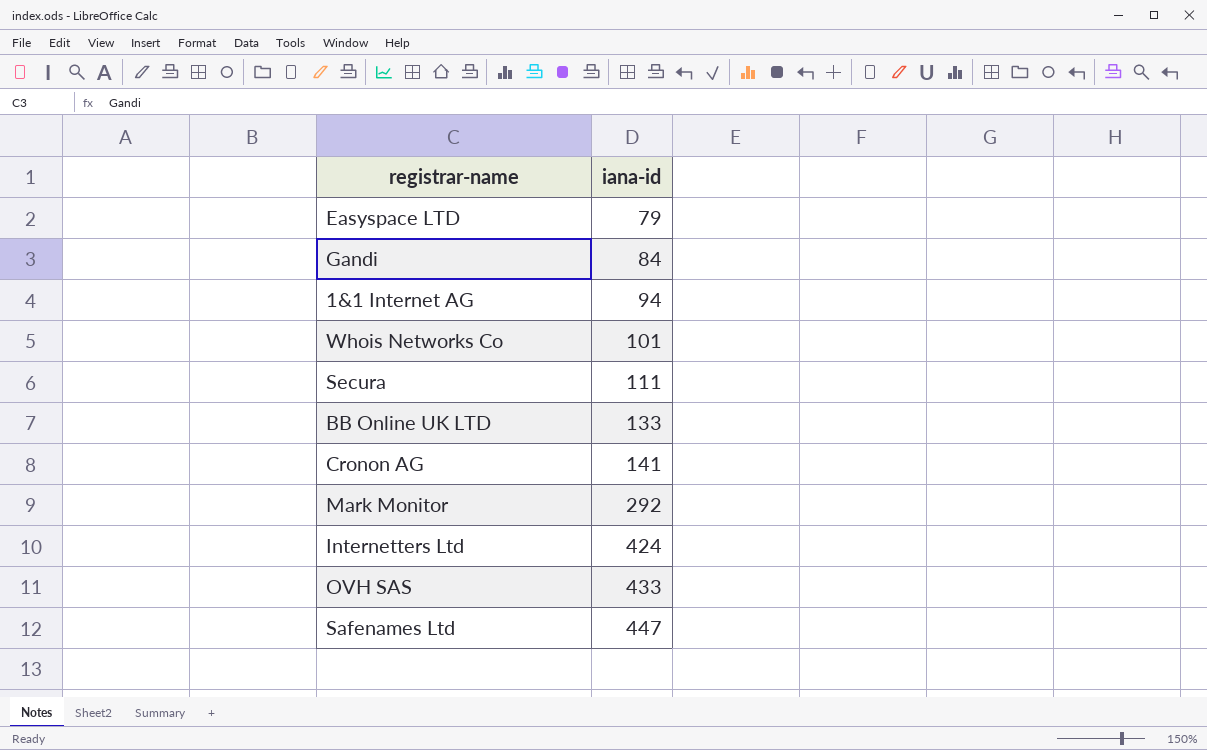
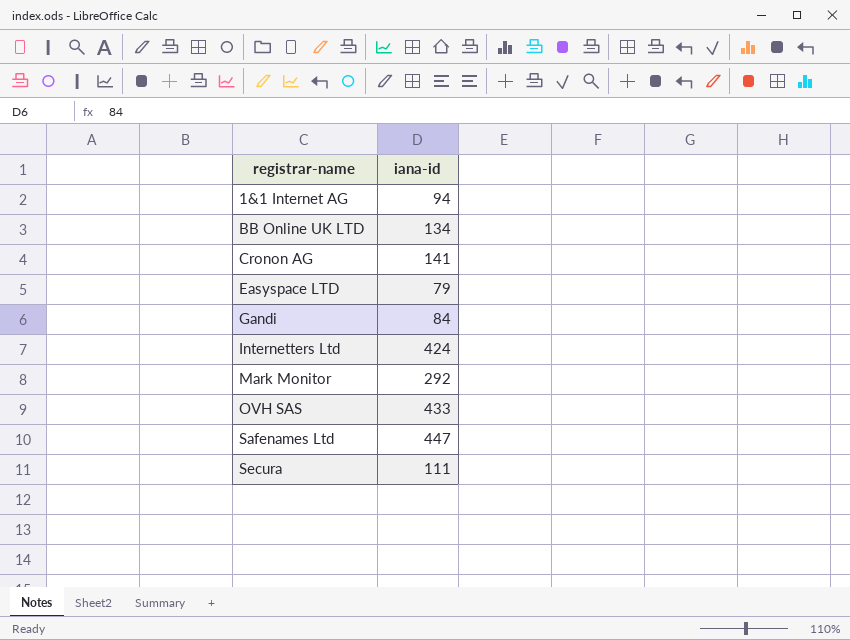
row order: iana-id ascending -> registrar-name ascending
row Whois Networks Co: 101 -> none
BB Online UK LTD | iana-id: 133 -> 134

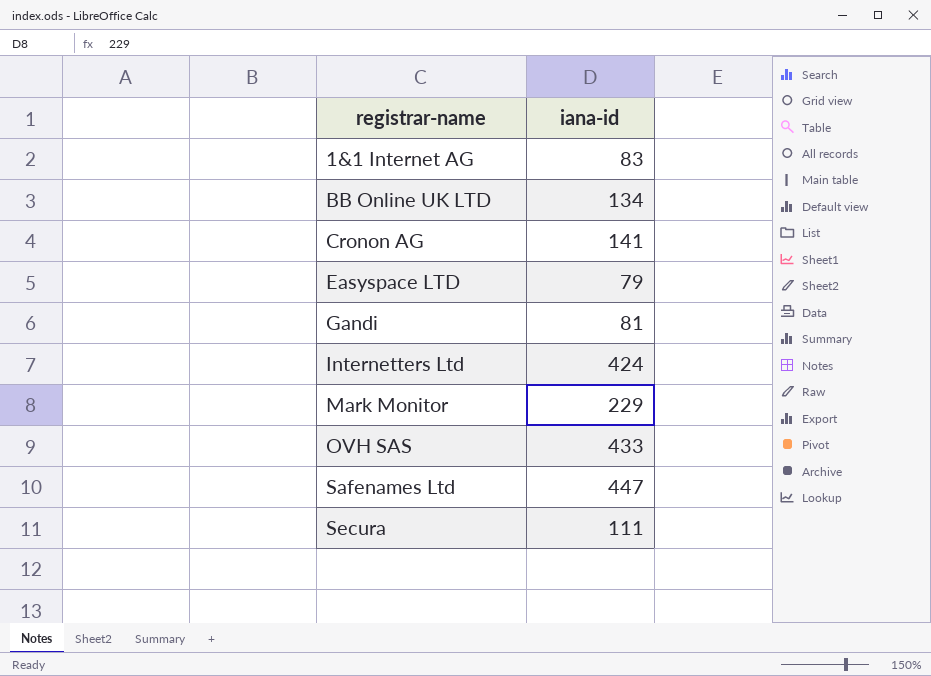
1&1 Internet AG | iana-id: 94 -> 83
Gandi | iana-id: 84 -> 81
Mark Monitor | iana-id: 292 -> 229

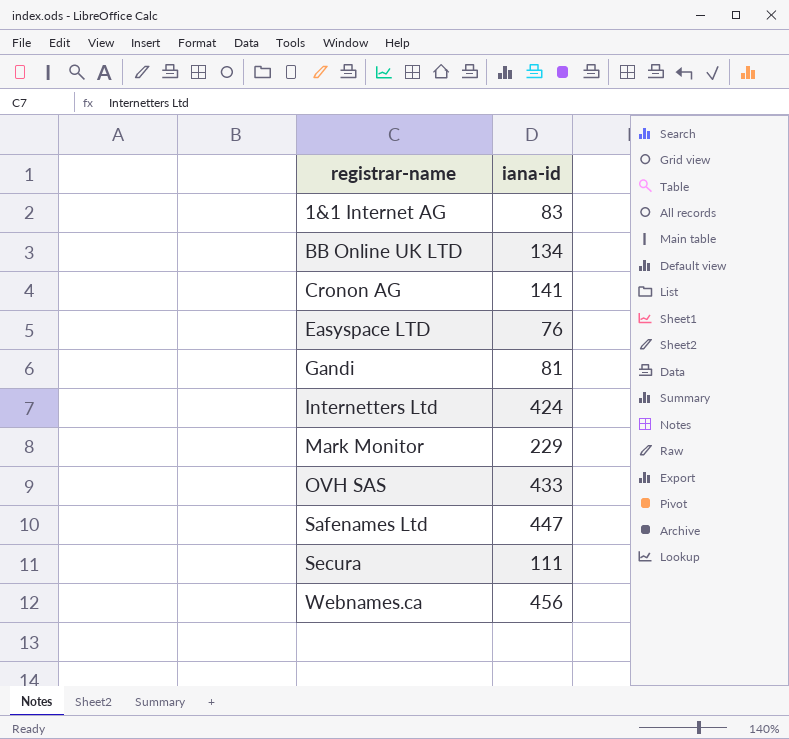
Easyspace LTD | iana-id: 79 -> 76
row Webnames.ca: none -> 456

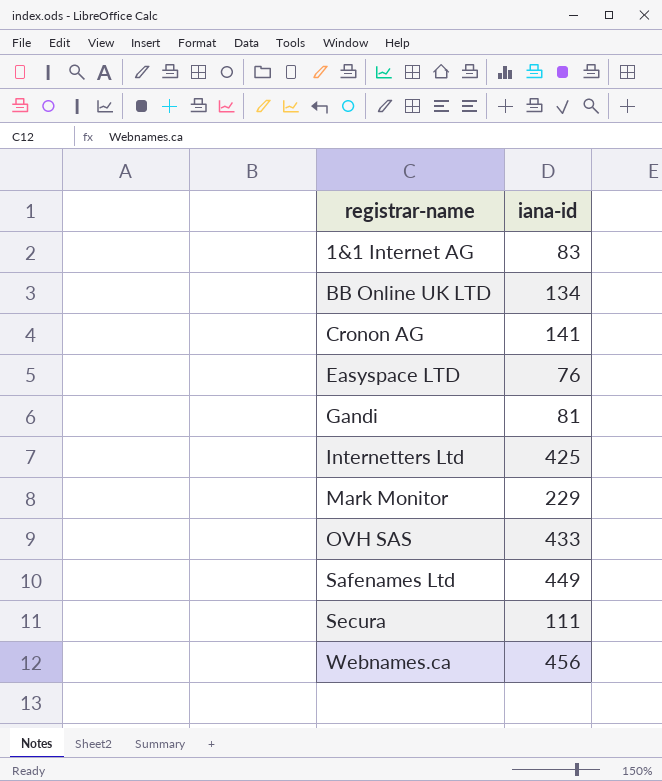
Internetters Ltd | iana-id: 424 -> 425
Safenames Ltd | iana-id: 447 -> 449

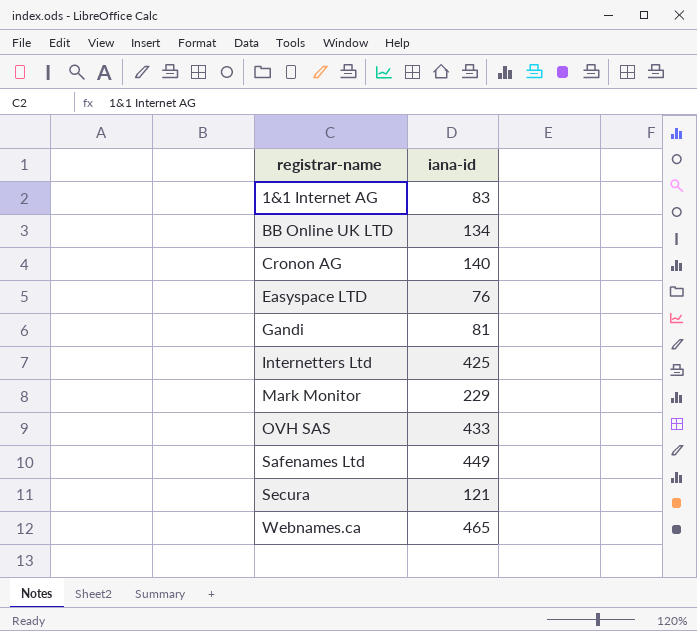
Cronon AG | iana-id: 141 -> 140
Secura | iana-id: 111 -> 121
Webnames.ca | iana-id: 456 -> 465

